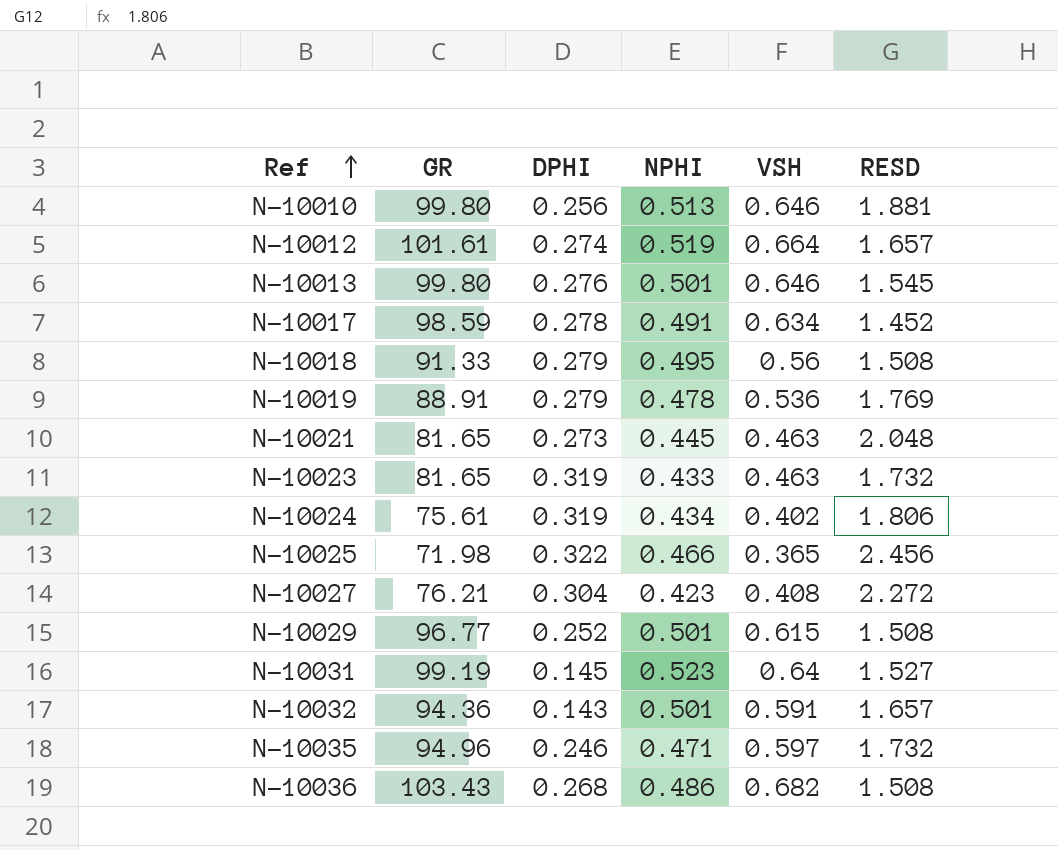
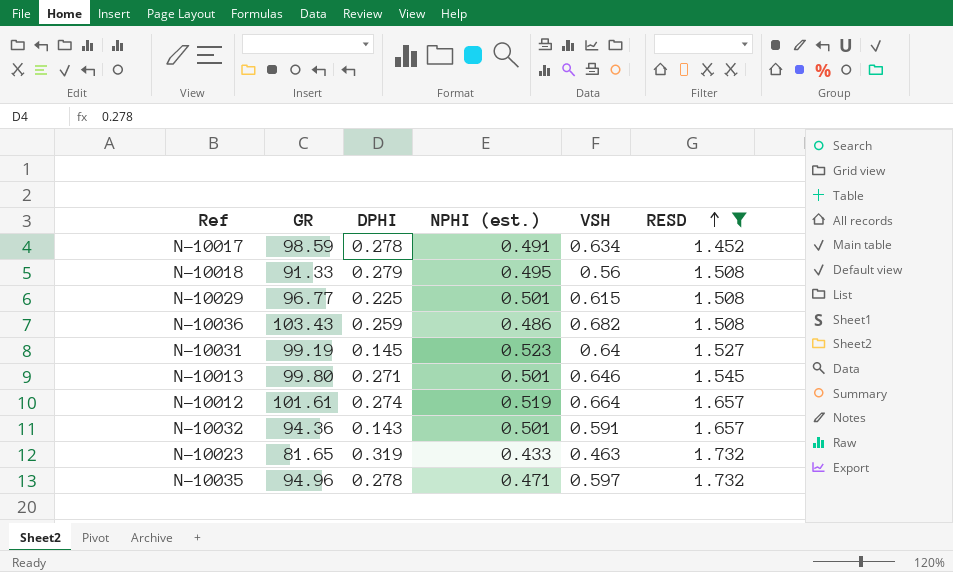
filter: none -> RESD <= 1.732
row order: Ref ascending -> RESD ascending
column name: NPHI -> NPHI (est.)
N-10029 | DPHI: 0.252 -> 0.225
N-10036 | DPHI: 0.268 -> 0.259
N-10013 | DPHI: 0.276 -> 0.271
N-10035 | DPHI: 0.246 -> 0.278

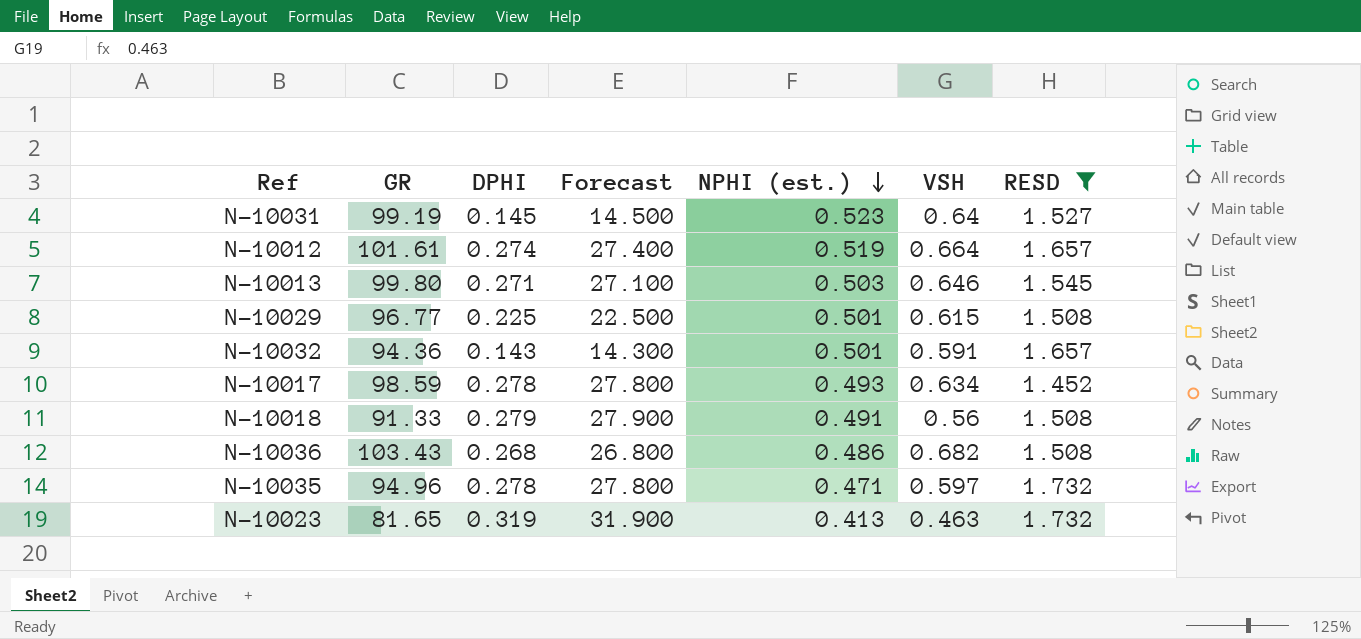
row order: RESD ascending -> NPHI (est.) descending
column Forecast | formula: none -> [DPHI] * 100
N-10013 | NPHI (est.): 0.501 -> 0.503
N-10017 | NPHI (est.): 0.491 -> 0.493
N-10018 | NPHI (est.): 0.495 -> 0.491
N-10036 | DPHI: 0.259 -> 0.268
N-10023 | NPHI (est.): 0.433 -> 0.413

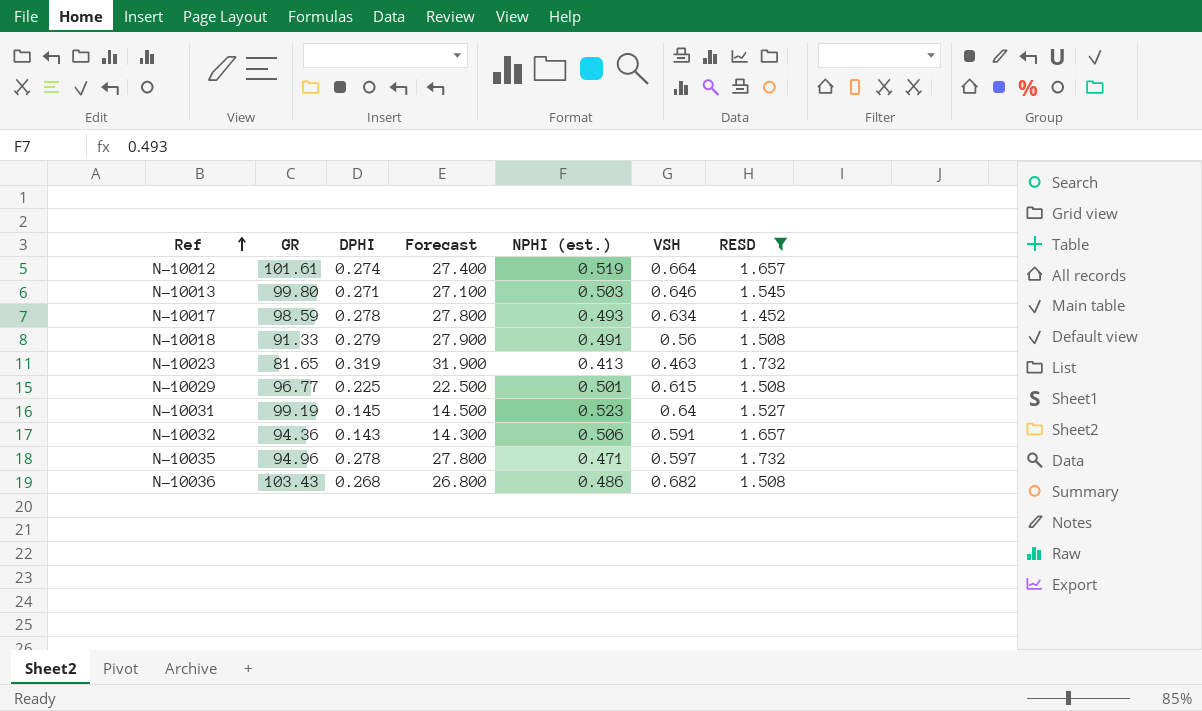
row order: NPHI (est.) descending -> Ref ascending
N-10032 | NPHI (est.): 0.501 -> 0.506

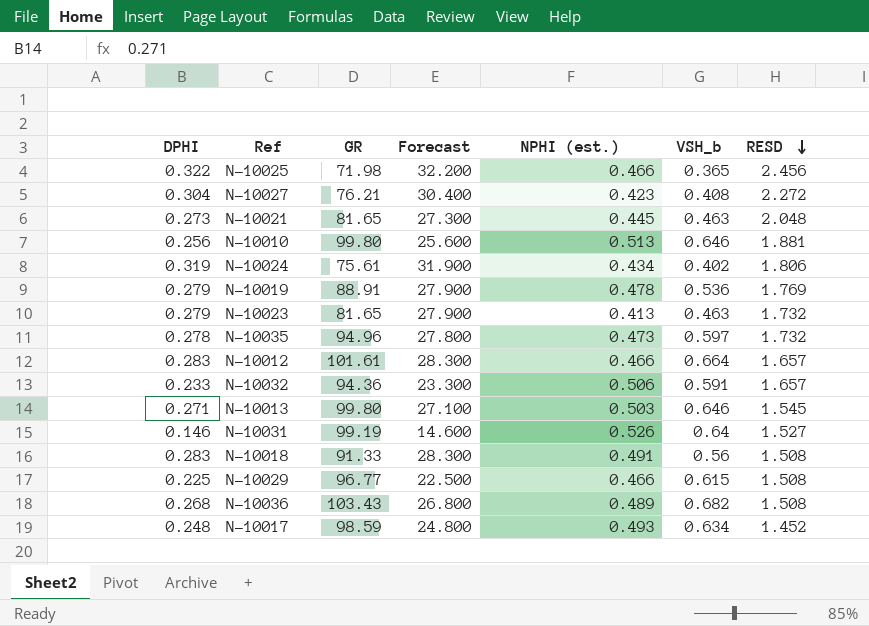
filter: RESD <= 1.732 -> none
row order: Ref ascending -> RESD descending
column DPHI | position: 3 -> 1
column name: VSH -> VSH_b
N-10023 | DPHI: 0.319 -> 0.279
N-10023 | Forecast: 31.900 -> 27.900
N-10035 | NPHI (est.): 0.471 -> 0.473
N-10012 | DPHI: 0.274 -> 0.283
N-10012 | Forecast: 27.400 -> 28.300
N-10012 | NPHI (est.): 0.519 -> 0.466
N-10032 | DPHI: 0.143 -> 0.233
N-10032 | Forecast: 14.300 -> 23.300
N-10031 | DPHI: 0.145 -> 0.146
N-10031 | Forecast: 14.500 -> 14.600
N-10031 | NPHI (est.): 0.523 -> 0.526
N-10018 | DPHI: 0.279 -> 0.283
N-10018 | Forecast: 27.900 -> 28.300
N-10029 | NPHI (est.): 0.501 -> 0.466
N-10036 | NPHI (est.): 0.486 -> 0.489
N-10017 | DPHI: 0.278 -> 0.248
N-10017 | Forecast: 27.800 -> 24.800

